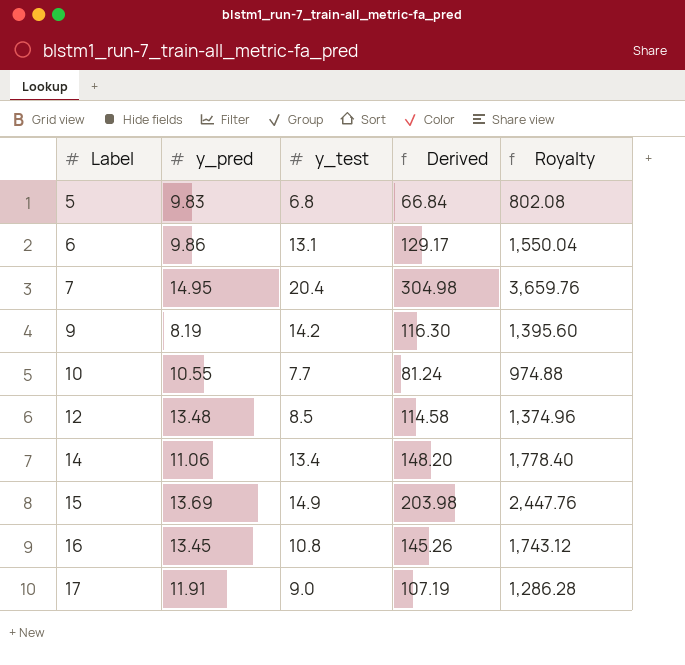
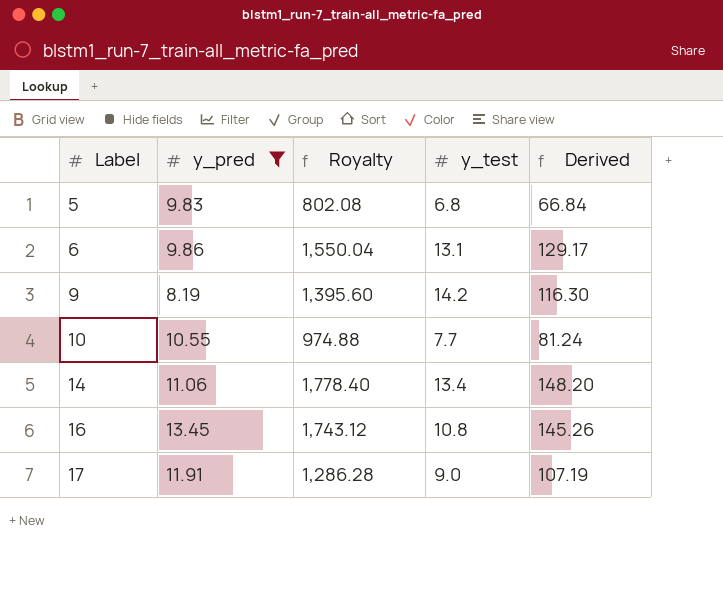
filter: none -> y_pred <= 13.45
column Royalty | position: 5 -> 3

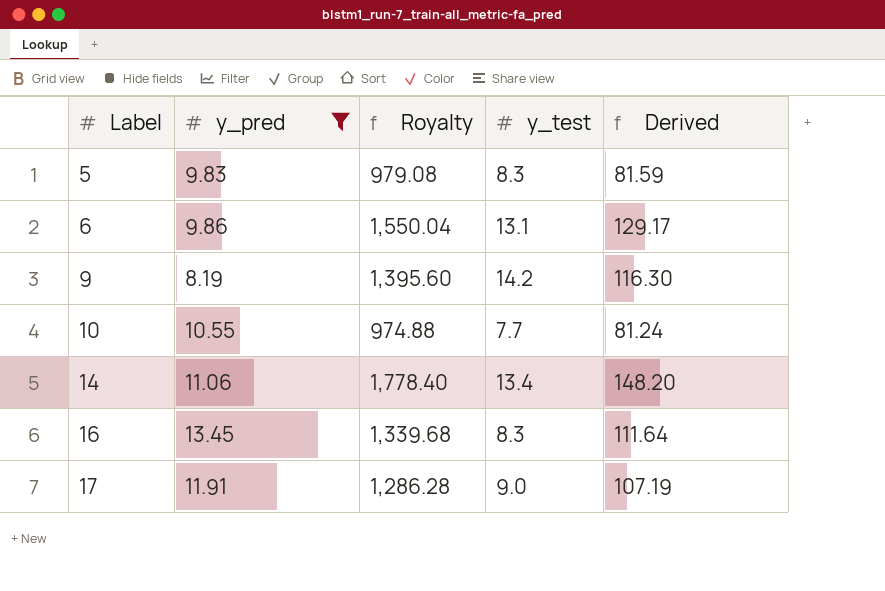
5 | Royalty: 802.08 -> 979.08
5 | y_test: 6.8 -> 8.3
5 | Derived: 66.84 -> 81.59
16 | Royalty: 1,743.12 -> 1,339.68
16 | y_test: 10.8 -> 8.3
16 | Derived: 145.26 -> 111.64

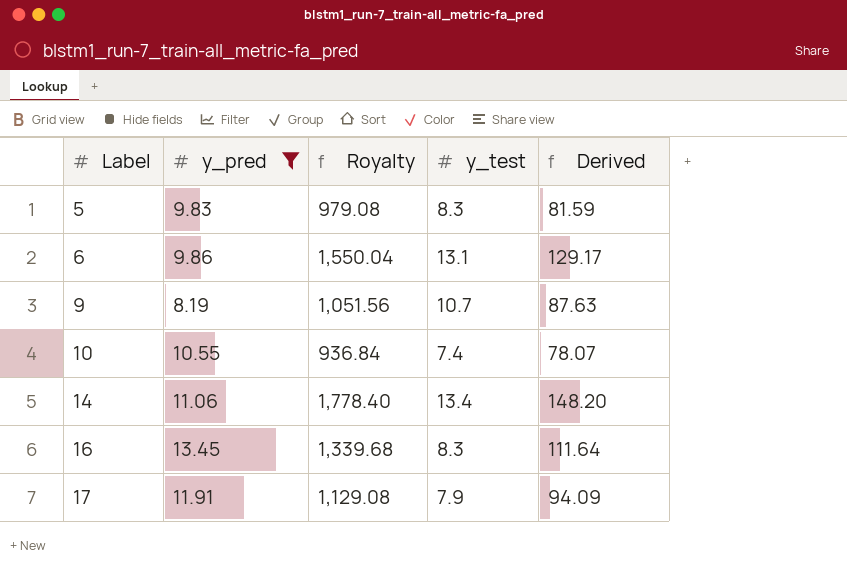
9 | Royalty: 1,395.60 -> 1,051.56
9 | y_test: 14.2 -> 10.7
9 | Derived: 116.30 -> 87.63
10 | Royalty: 974.88 -> 936.84
10 | y_test: 7.7 -> 7.4
10 | Derived: 81.24 -> 78.07
17 | Royalty: 1,286.28 -> 1,129.08
17 | y_test: 9.0 -> 7.9
17 | Derived: 107.19 -> 94.09

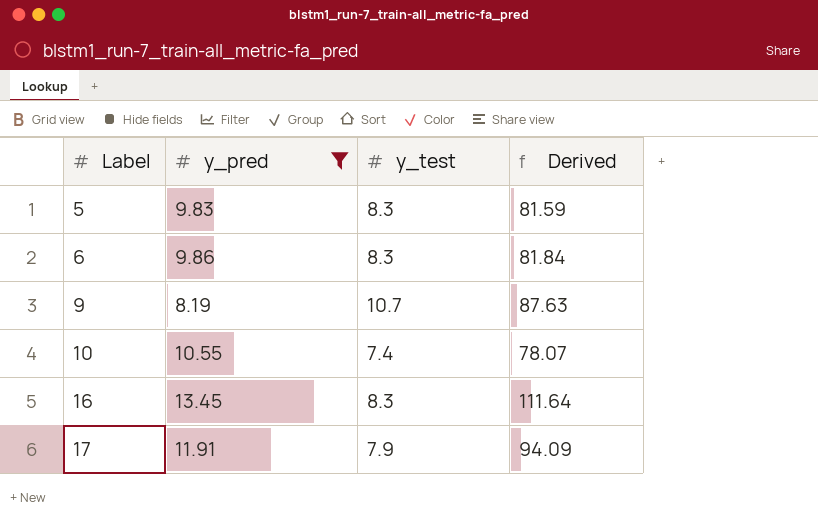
column Royalty | formula: [Derived] * 12 -> none
row 14: 11.06 | 1,778.40 | 13.4 | 148.20 -> none
6 | y_test: 13.1 -> 8.3
6 | Derived: 129.17 -> 81.84

